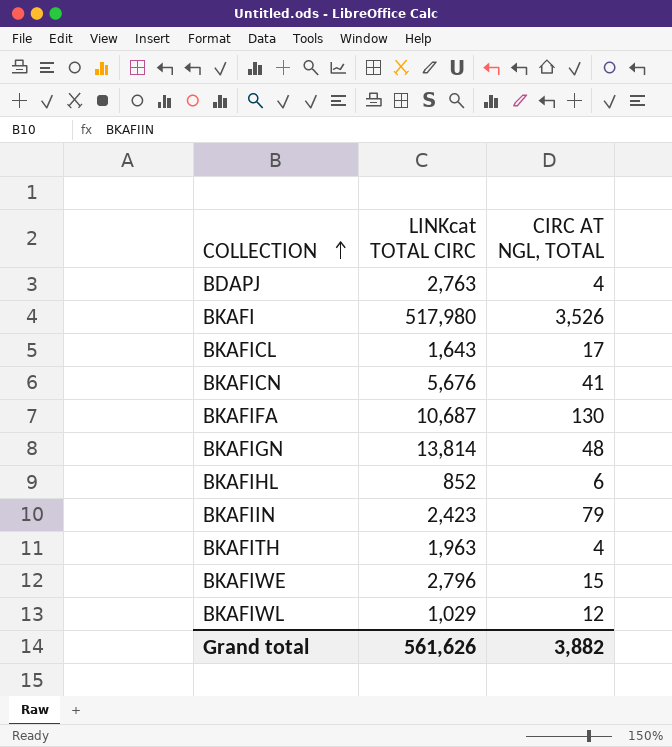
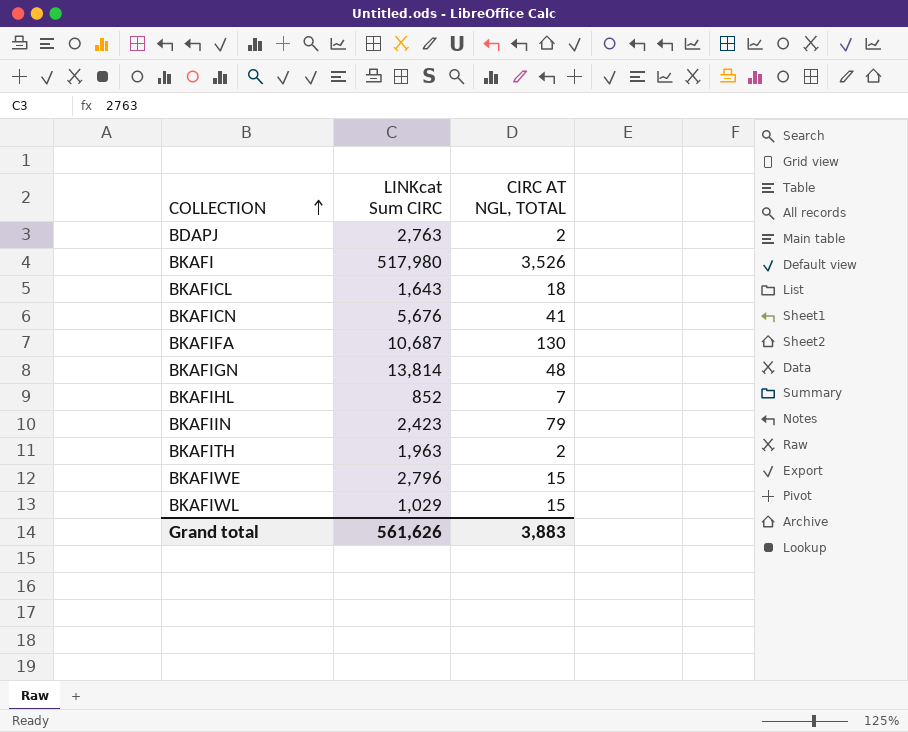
column name: LINKcat TOTAL CIRC -> LINKcat Sum CIRC
BDAPJ | CIRC AT NGL, TOTAL: 4 -> 2
BKAFICL | CIRC AT NGL, TOTAL: 17 -> 18
BKAFIHL | CIRC AT NGL, TOTAL: 6 -> 7
BKAFITH | CIRC AT NGL, TOTAL: 4 -> 2
BKAFIWL | CIRC AT NGL, TOTAL: 12 -> 15
Grand total | CIRC AT NGL, TOTAL: 3,882 -> 3,883

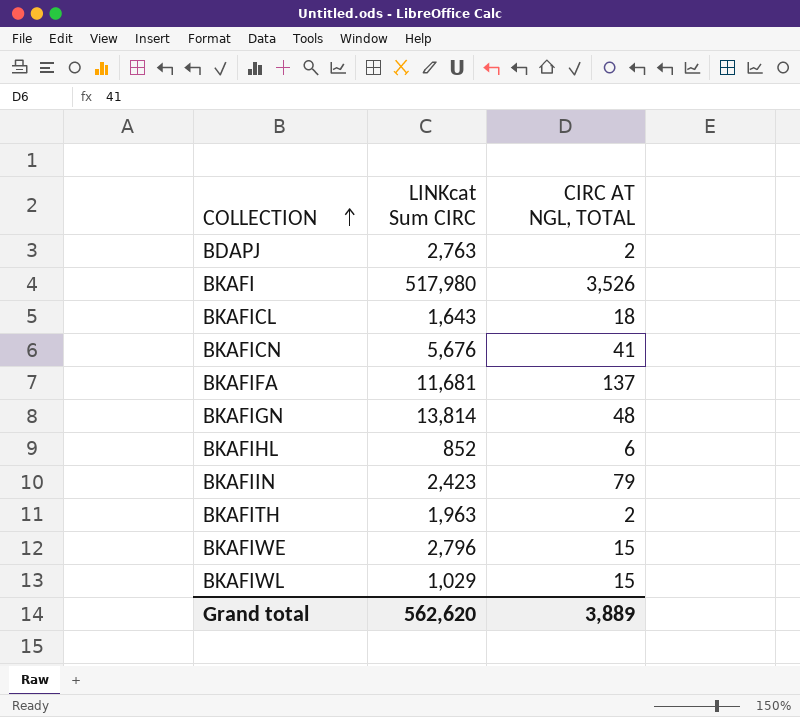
BKAFIFA | LINKcat Sum CIRC: 10,687 -> 11,681
BKAFIFA | CIRC AT NGL, TOTAL: 130 -> 137
BKAFIHL | CIRC AT NGL, TOTAL: 7 -> 6
Grand total | LINKcat Sum CIRC: 561,626 -> 562,620
Grand total | CIRC AT NGL, TOTAL: 3,883 -> 3,889

